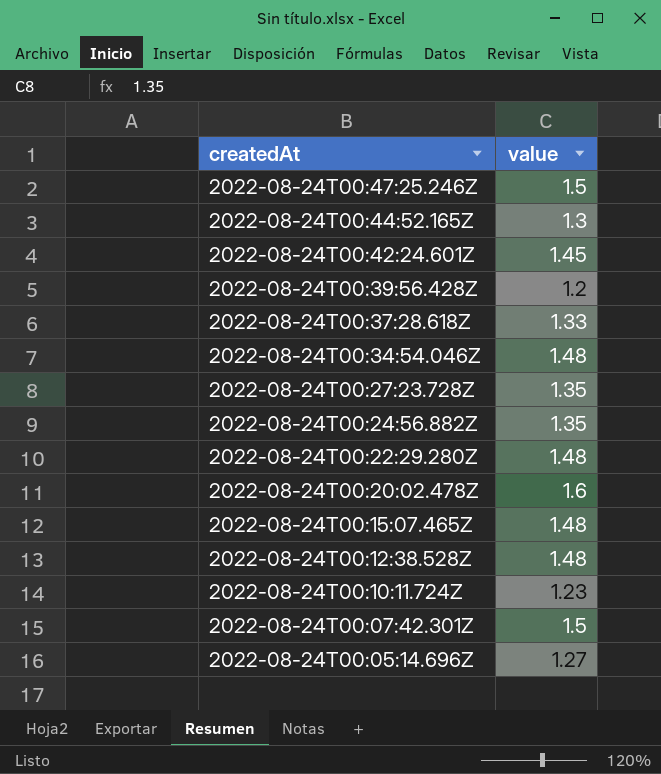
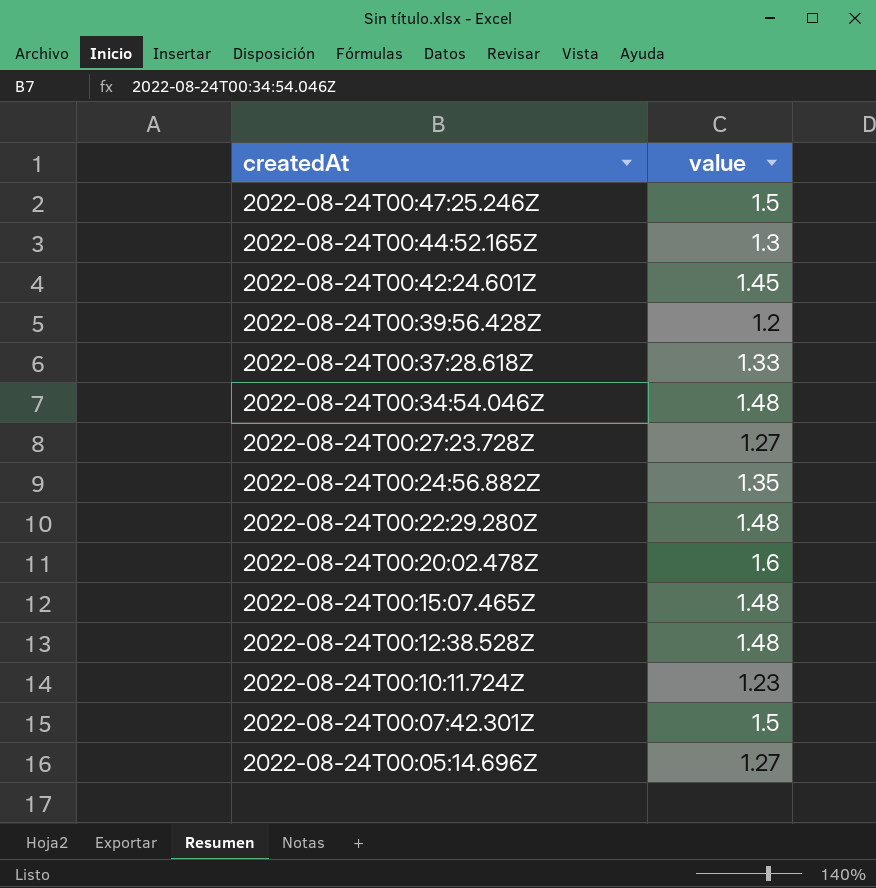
2022-08-24T00:27:23.728Z | value: 1.35 -> 1.27

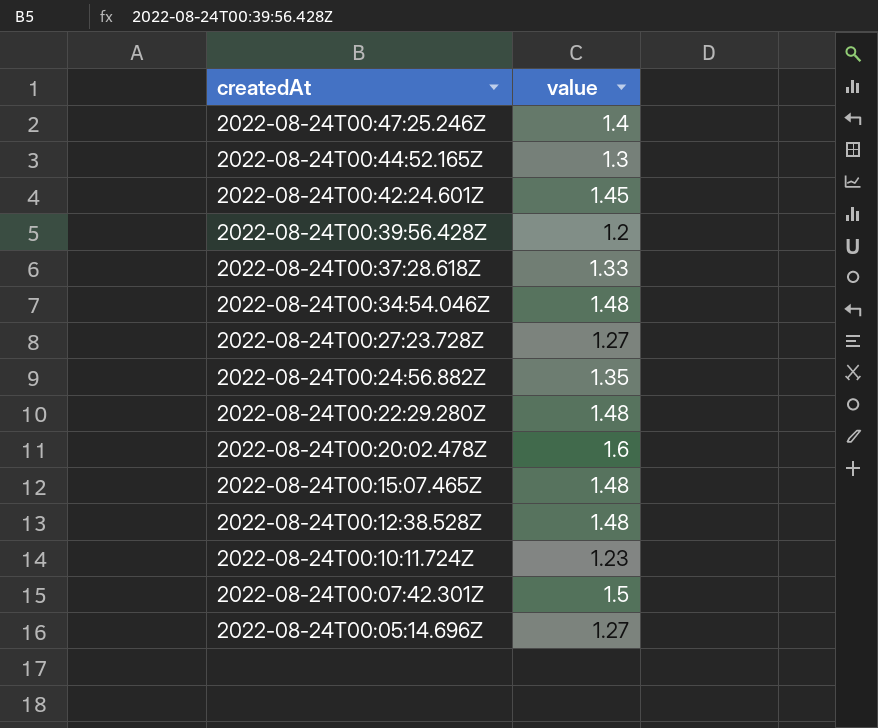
2022-08-24T00:47:25.246Z | value: 1.5 -> 1.4

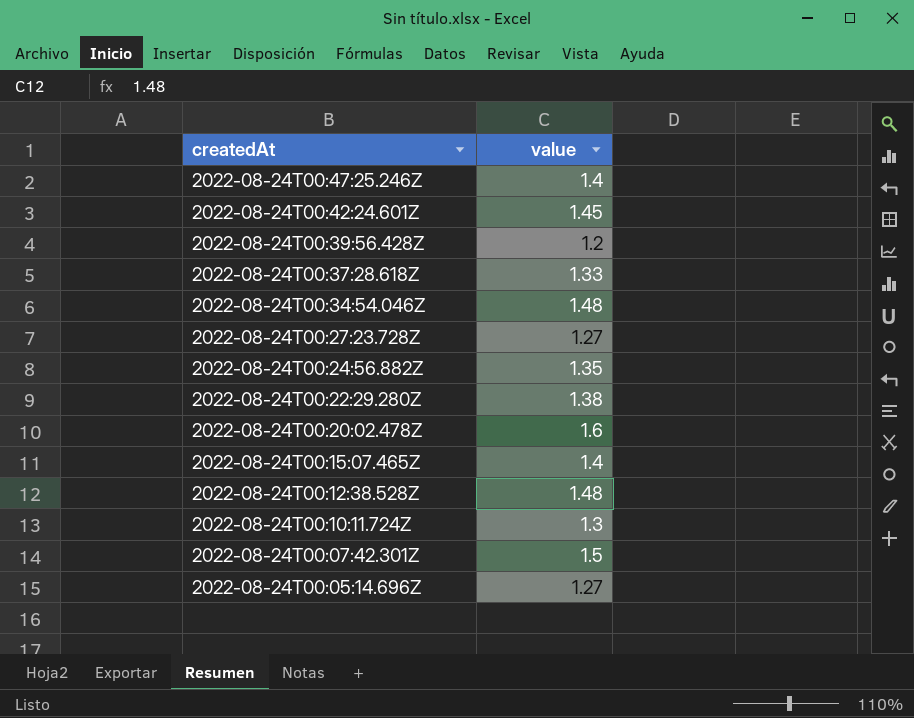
row 2022-08-24T00:44:52.165Z: 1.3 -> none
2022-08-24T00:22:29.280Z | value: 1.48 -> 1.38
2022-08-24T00:15:07.465Z | value: 1.48 -> 1.4
2022-08-24T00:10:11.724Z | value: 1.23 -> 1.3

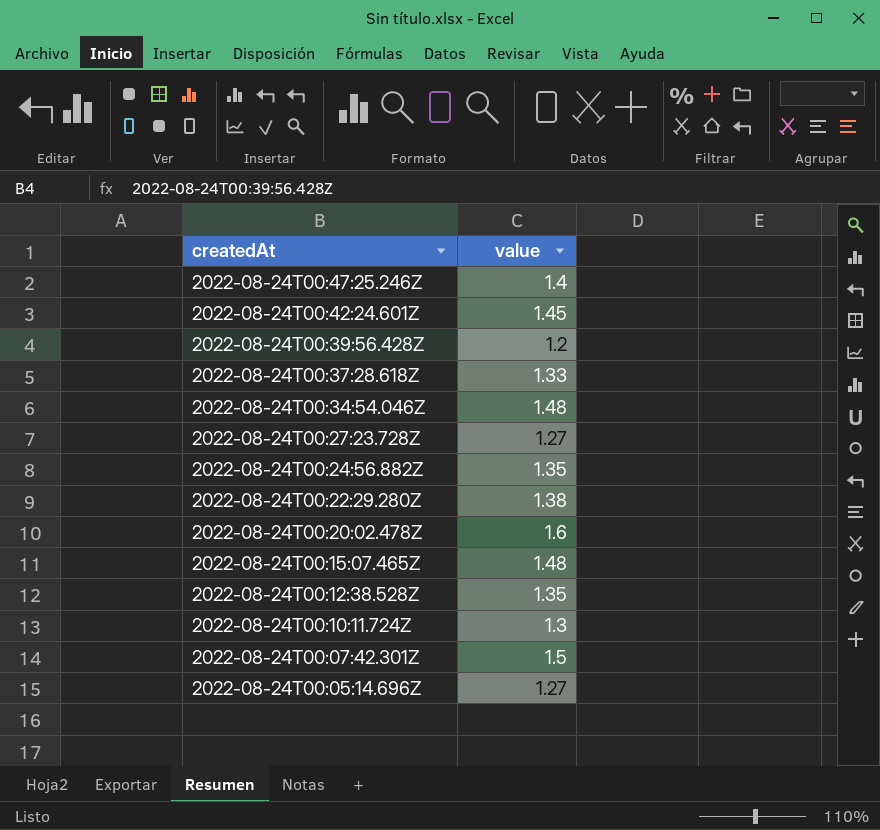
2022-08-24T00:15:07.465Z | value: 1.4 -> 1.48
2022-08-24T00:12:38.528Z | value: 1.48 -> 1.35

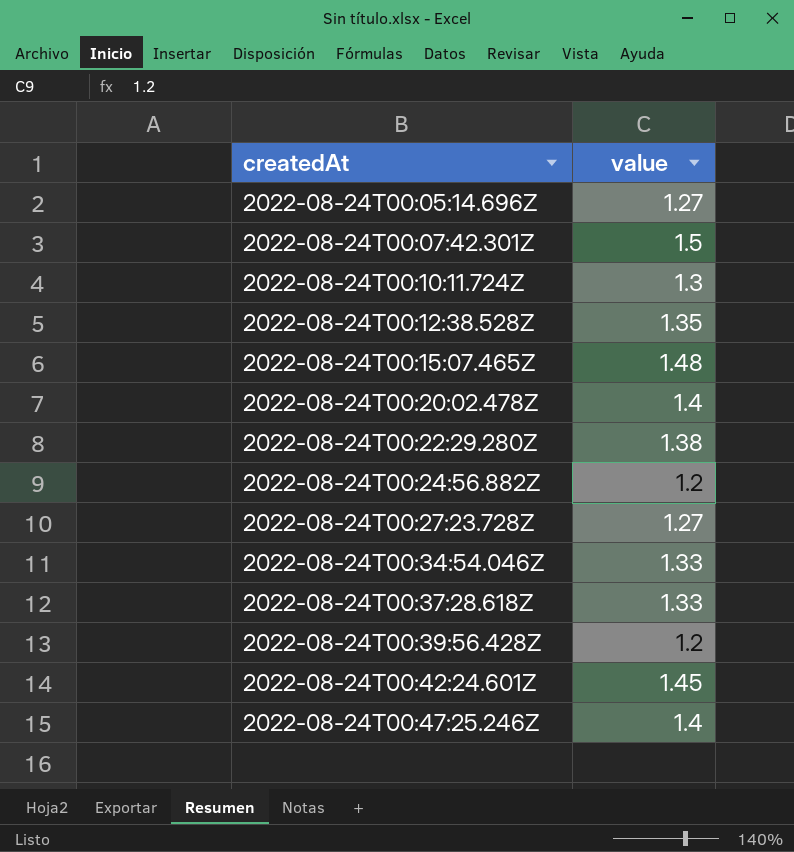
row order: createdAt descending -> createdAt ascending
2022-08-24T00:20:02.478Z | value: 1.6 -> 1.4
2022-08-24T00:24:56.882Z | value: 1.35 -> 1.2
2022-08-24T00:34:54.046Z | value: 1.48 -> 1.33

